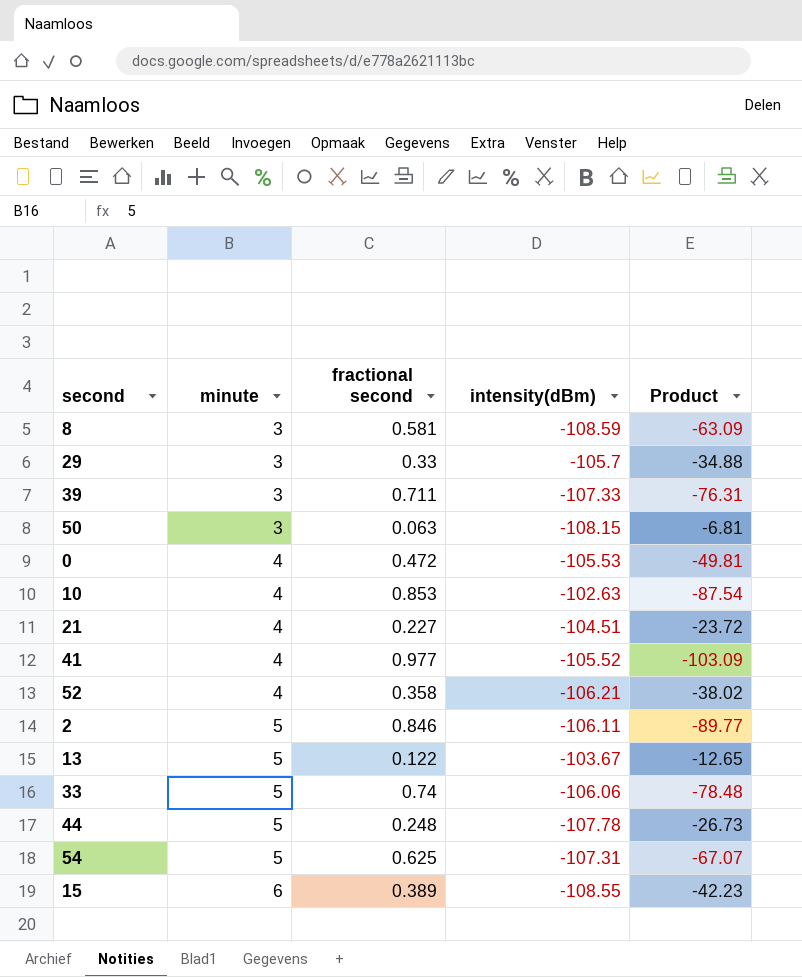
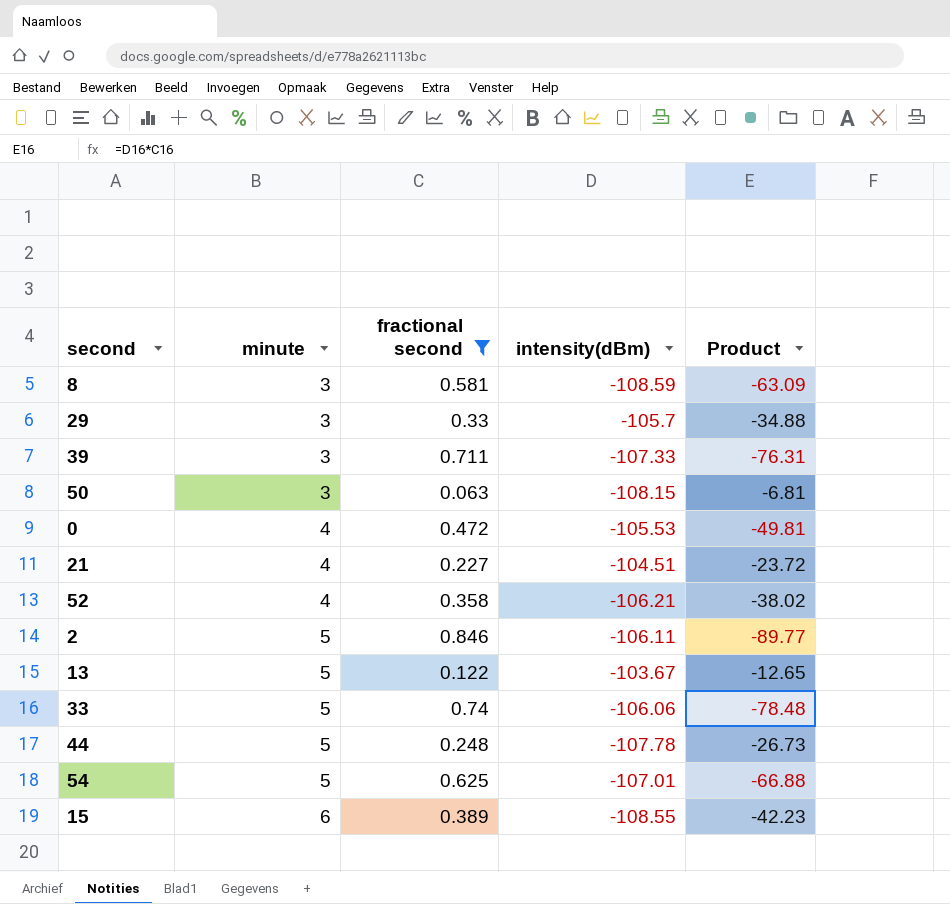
filter: none -> fractional second <= 0.846
54 | intensity(dBm): -107.31 -> -107.01
54 | Product: -67.07 -> -66.88

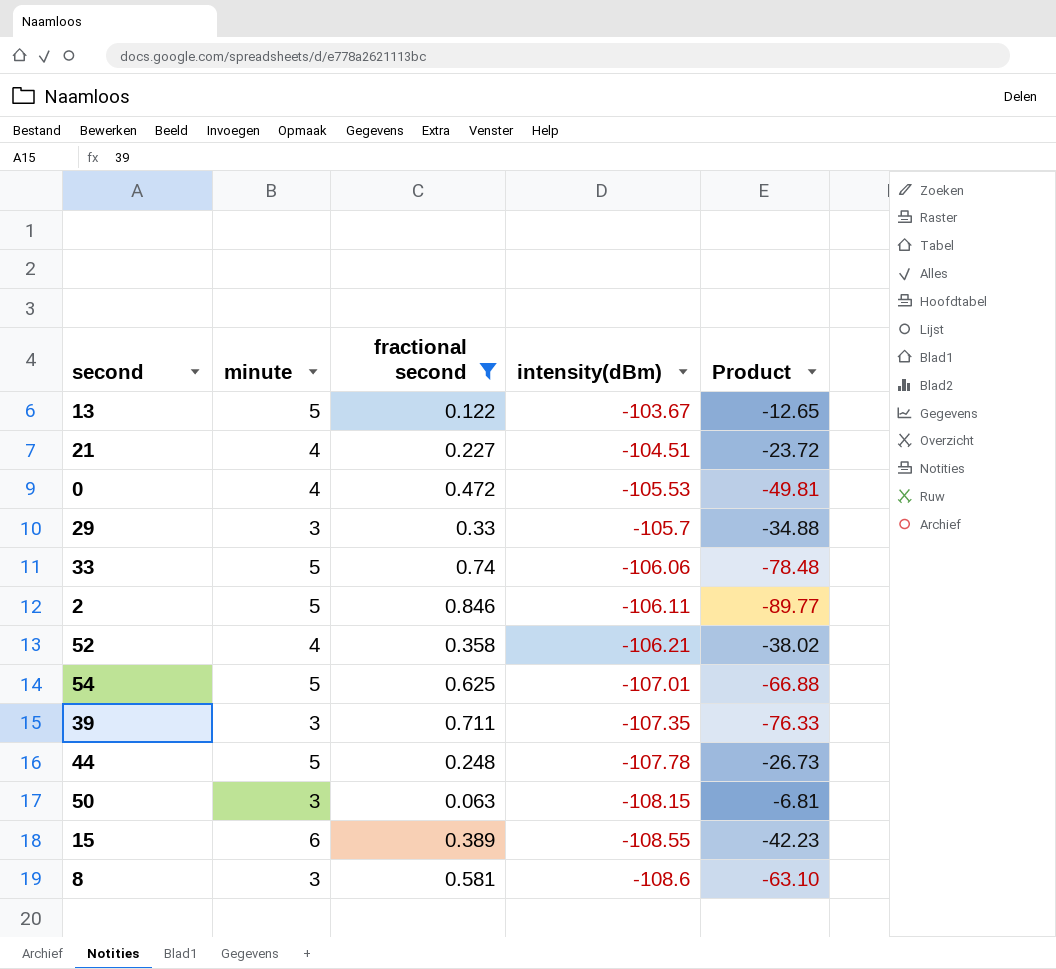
row order: minute ascending -> intensity(dBm) descending
39 | intensity(dBm): -107.33 -> -107.35
39 | Product: -76.31 -> -76.33
8 | intensity(dBm): -108.59 -> -108.6
8 | Product: -63.09 -> -63.10

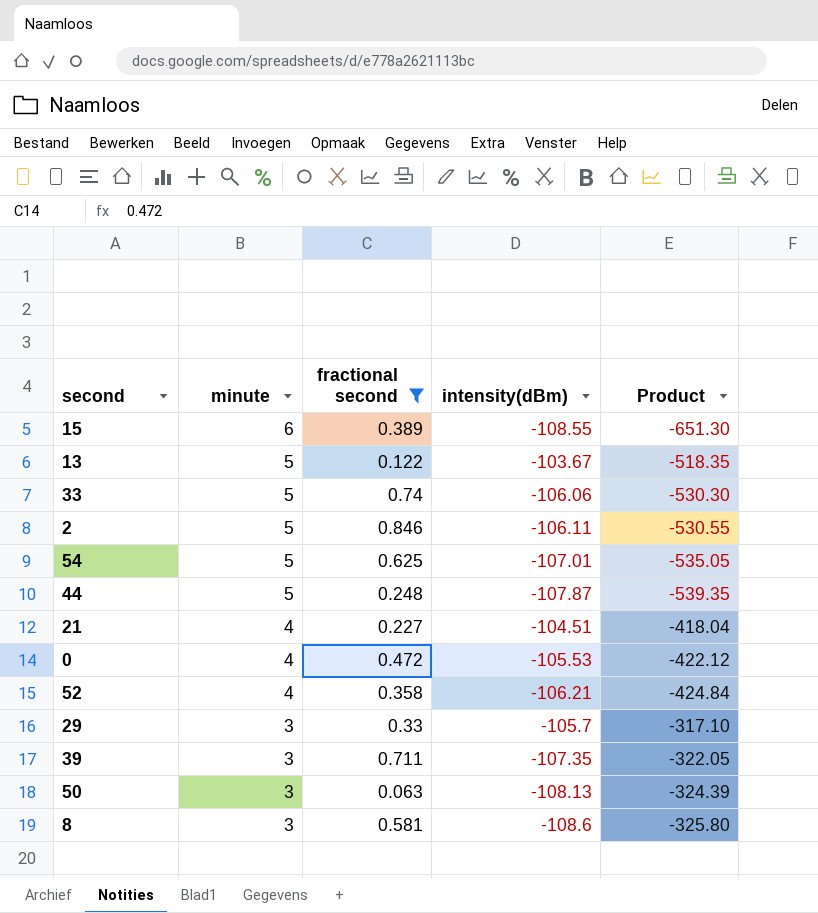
row order: intensity(dBm) descending -> minute descending
column Product | formula: [fractional second] * [intensity(dBm)] -> [minute] * [intensity(dBm)]
44 | intensity(dBm): -107.78 -> -107.87
50 | intensity(dBm): -108.15 -> -108.13

